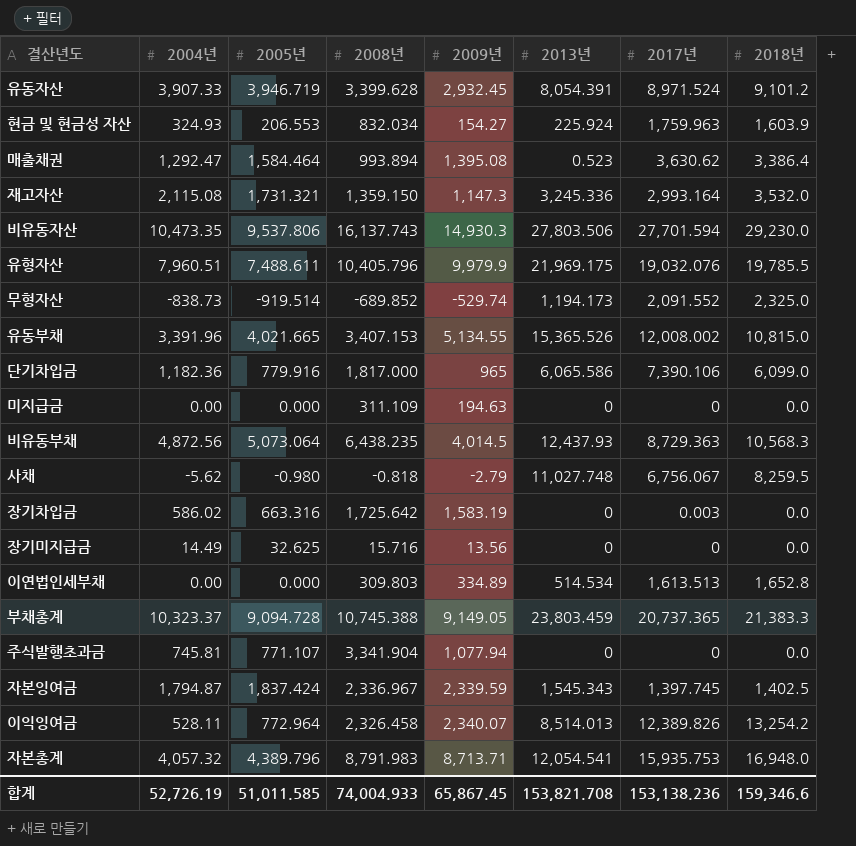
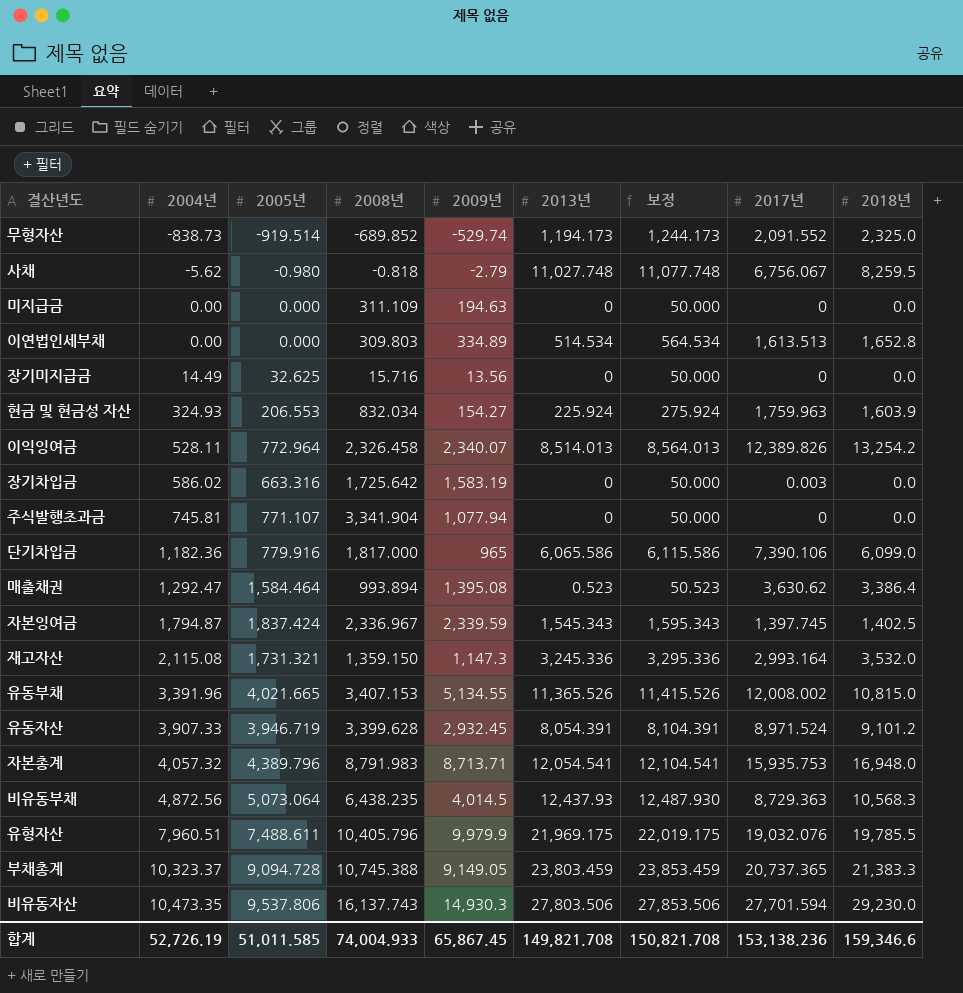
row order: none -> 2004년 ascending
column 보정 | formula: none -> [2013년] + 50
유동부채 | 2013년: 15,365.526 -> 11,365.526
합계 | 2013년: 153,821.708 -> 149,821.708

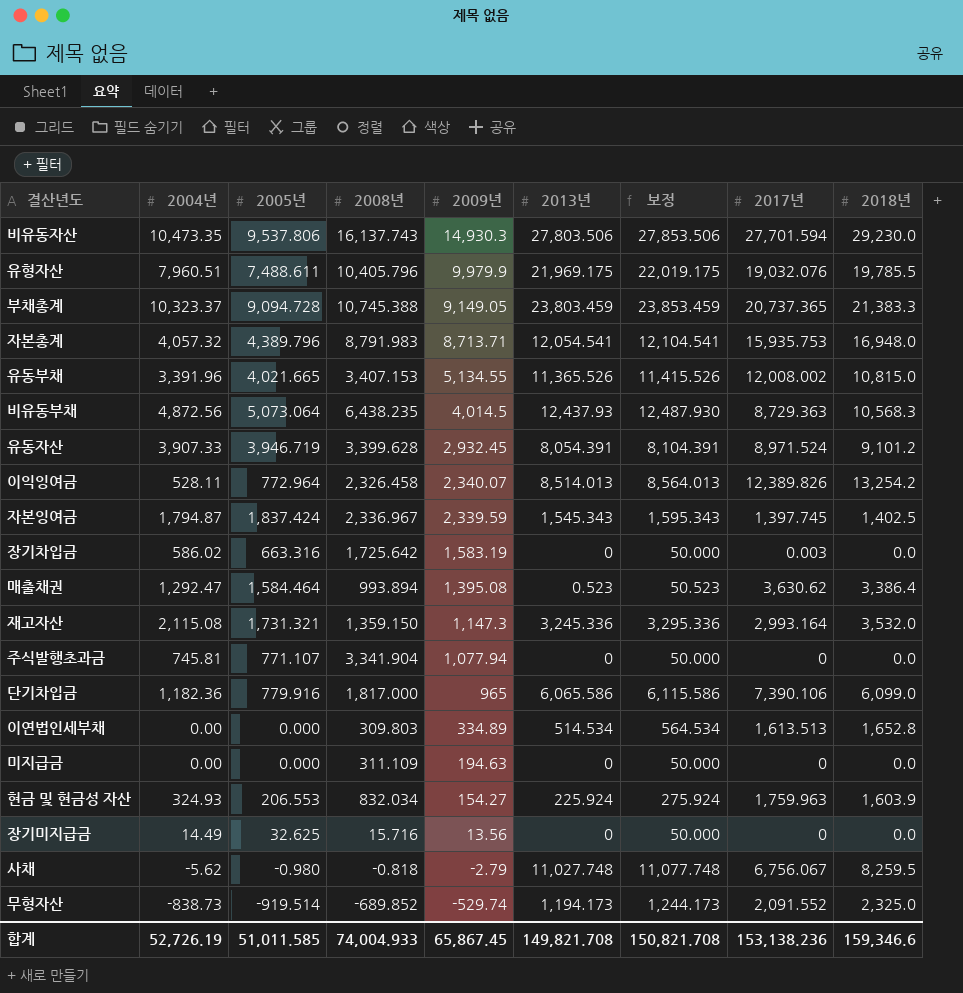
row order: 2004년 ascending -> 2009년 descending

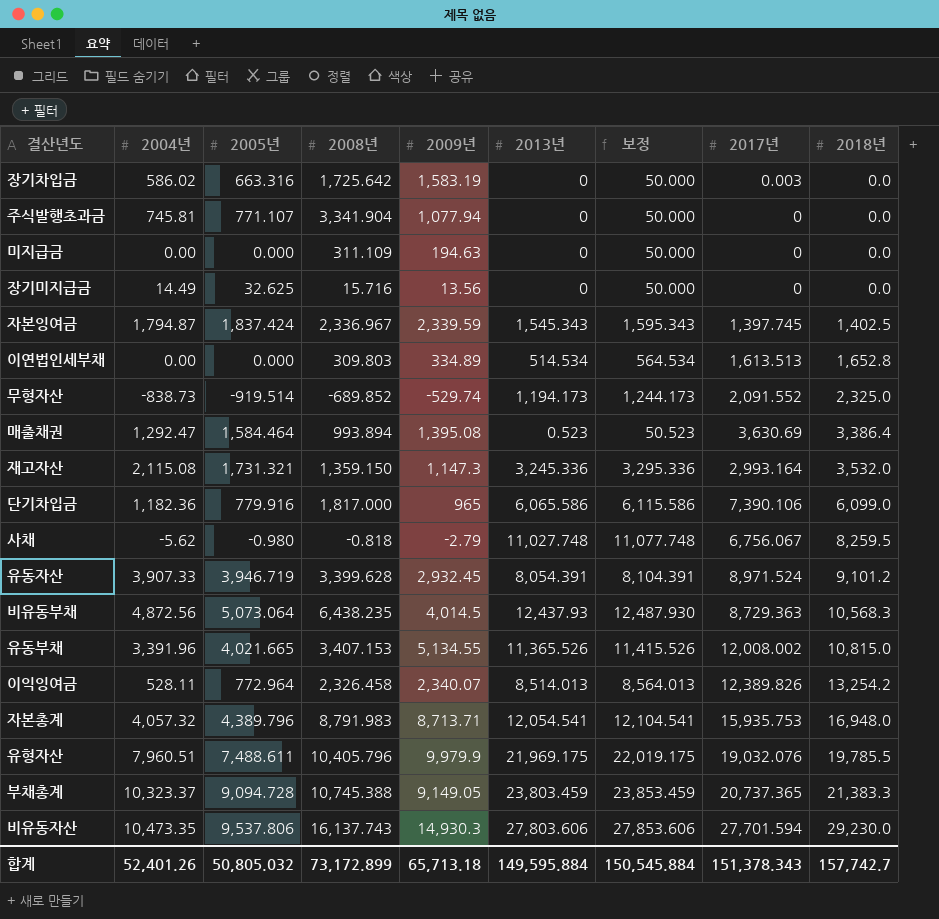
row order: 2009년 descending -> 2018년 ascending
row 현금 및 현금성 자산: 324.93 | 206.553 | 832.034 | 154.27 | 225.924 | 275.924 | 1,759.963 | 1,603.9 -> none
매출채권 | 2017년: 3,630.62 -> 3,630.69
비유동자산 | 2013년: 27,803.506 -> 27,803.606
비유동자산 | 보정: 27,853.506 -> 27,853.606
합계 | 2004년: 52,726.19 -> 52,401.26
합계 | 2005년: 51,011.585 -> 50,805.032
합계 | 2008년: 74,004.933 -> 73,172.899
합계 | 2009년: 65,867.45 -> 65,713.18
합계 | 2013년: 149,821.708 -> 149,595.884
합계 | 보정: 150,821.708 -> 150,545.884
합계 | 2017년: 153,138.236 -> 151,378.343
합계 | 2018년: 159,346.6 -> 157,742.7

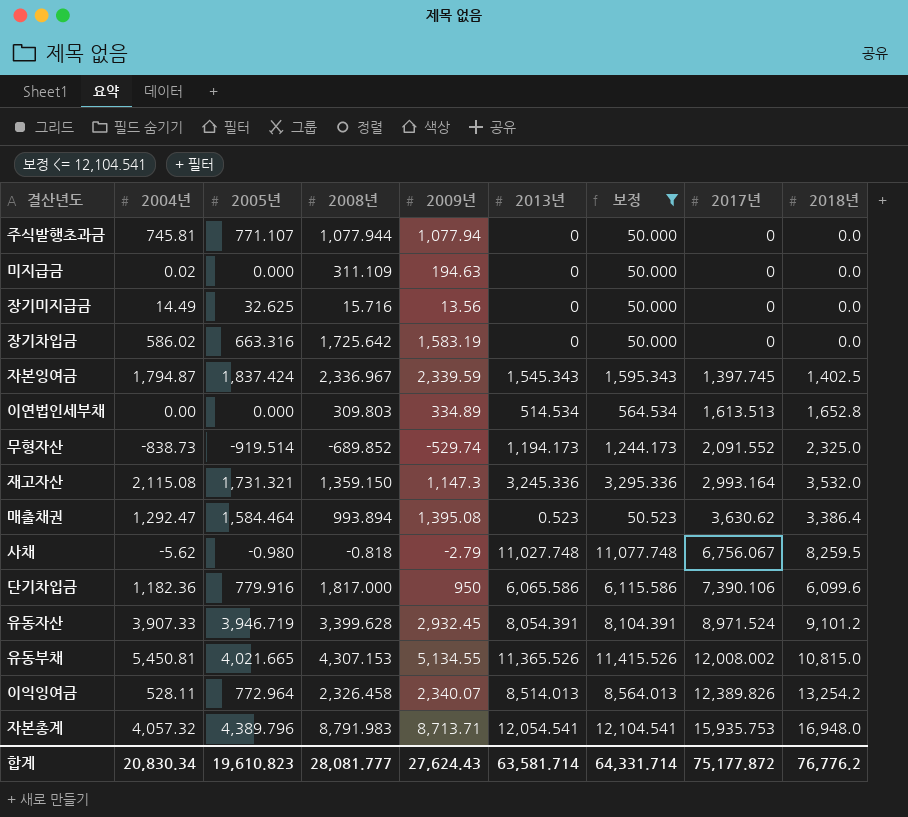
filter: none -> 보정 <= 12,104.541
row order: 2018년 ascending -> 2017년 ascending
주식발행초과금 | 2008년: 3,341.904 -> 1,077.944
미지급금 | 2004년: 0.00 -> 0.02
장기차입금 | 2017년: 0.003 -> 0
매출채권 | 2017년: 3,630.69 -> 3,630.62
단기차입금 | 2009년: 965 -> 950
단기차입금 | 2018년: 6,099.0 -> 6,099.6
유동부채 | 2004년: 3,391.96 -> 5,450.81
유동부채 | 2008년: 3,407.153 -> 4,307.153
합계 | 2004년: 52,401.26 -> 20,830.34
합계 | 2005년: 50,805.032 -> 19,610.823
합계 | 2008년: 73,172.899 -> 28,081.777
합계 | 2009년: 65,713.18 -> 27,624.43
합계 | 2013년: 149,595.884 -> 63,581.714
합계 | 보정: 150,545.884 -> 64,331.714
합계 | 2017년: 151,378.343 -> 75,177.872
합계 | 2018년: 157,742.7 -> 76,776.2

